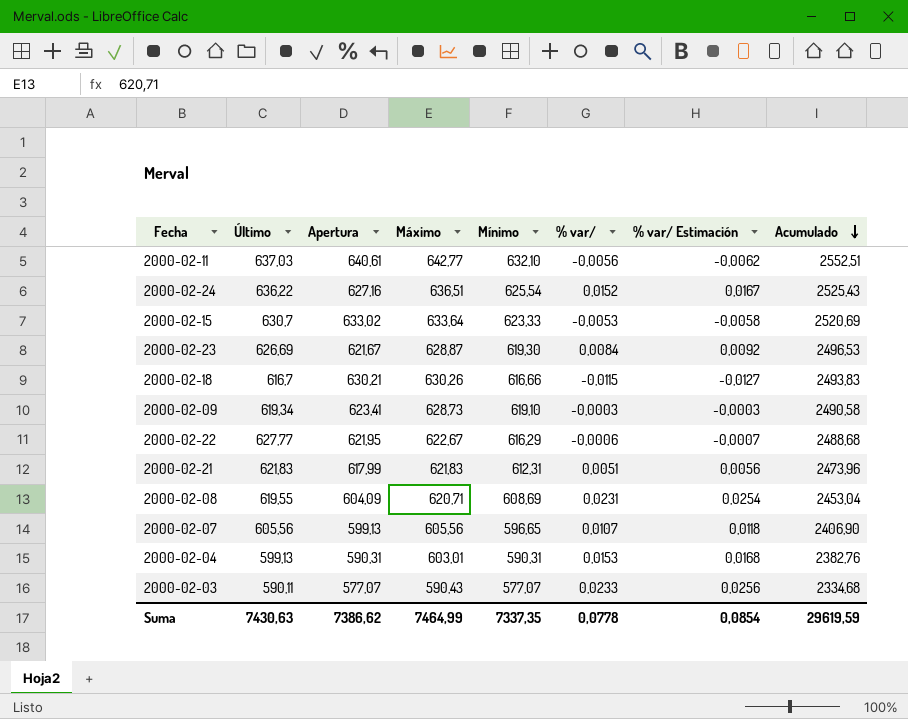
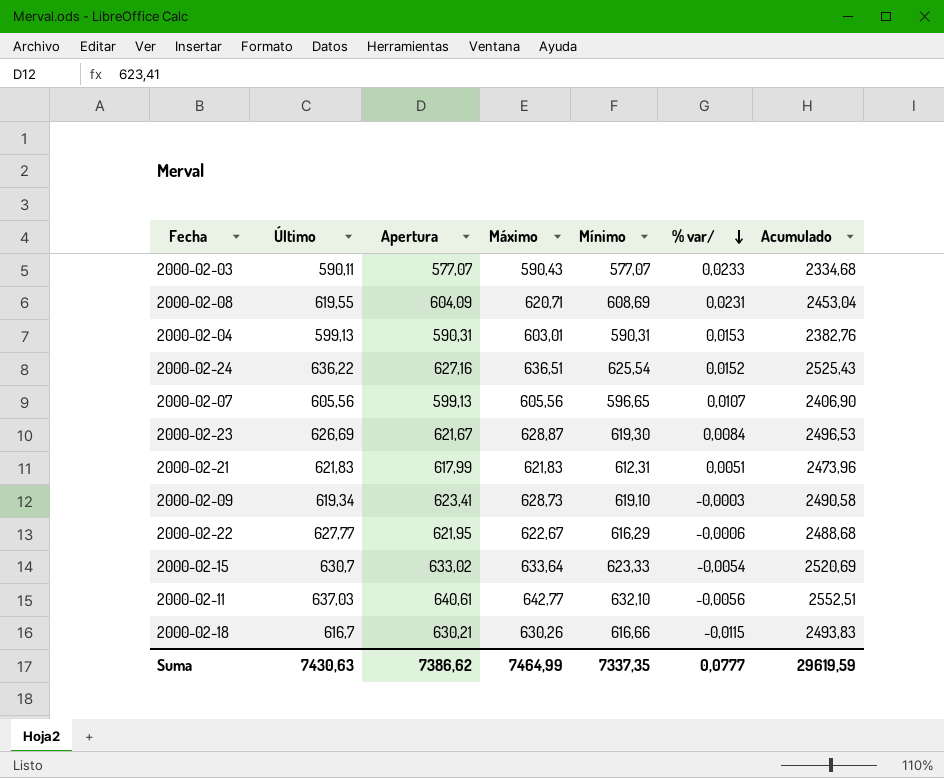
row order: Acumulado descending -> % var/ descending
column % var/ Estimación | formula: [% var/] * 1,1 -> none
2000-02-15 | % var/: -0,0053 -> -0,0054
Suma | % var/: 0,0778 -> 0,0777

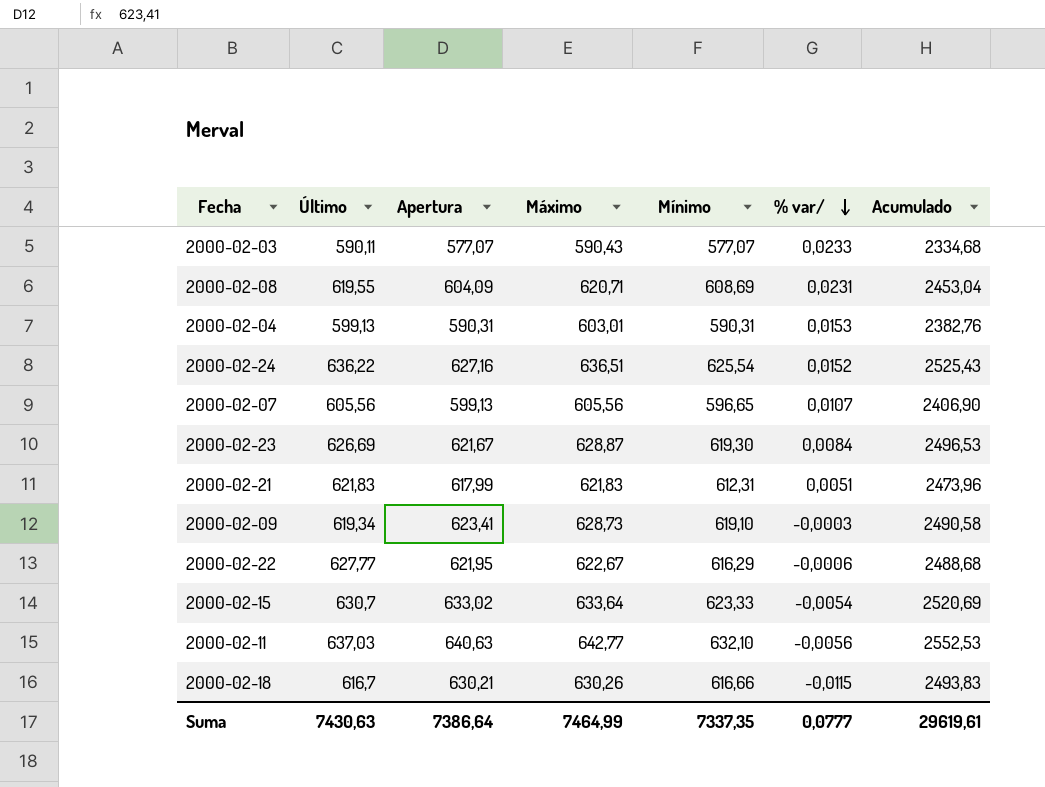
2000-02-11 | Apertura: 640,61 -> 640,63
2000-02-11 | Acumulado: 2552,51 -> 2552,53
Suma | Apertura: 7386,62 -> 7386,64
Suma | Acumulado: 29619,59 -> 29619,61

